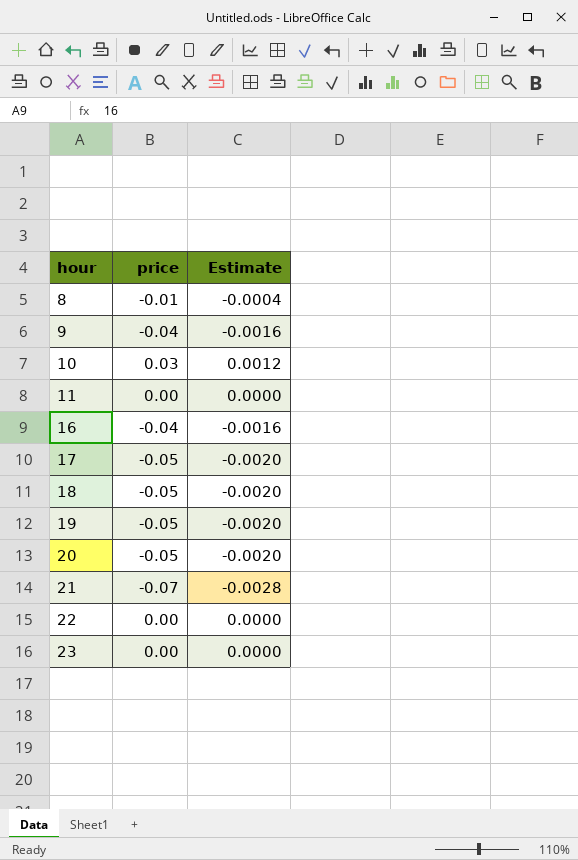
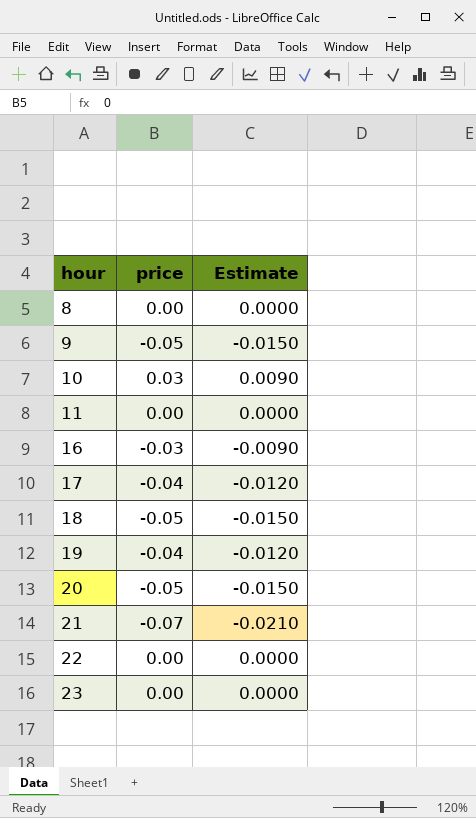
column Estimate | formula: [price] * 0.04 -> [price] * 0.3
8 | price: -0.01 -> 0.00
9 | price: -0.04 -> -0.05
16 | price: -0.04 -> -0.03
17 | price: -0.05 -> -0.04
19 | price: -0.05 -> -0.04

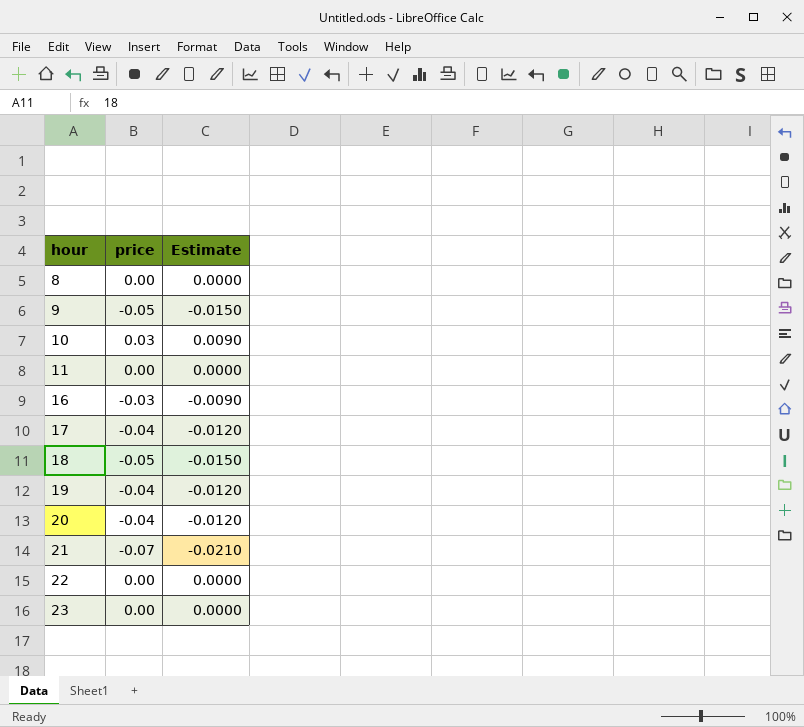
20 | price: -0.05 -> -0.04
20 | Estimate: -0.0150 -> -0.0120

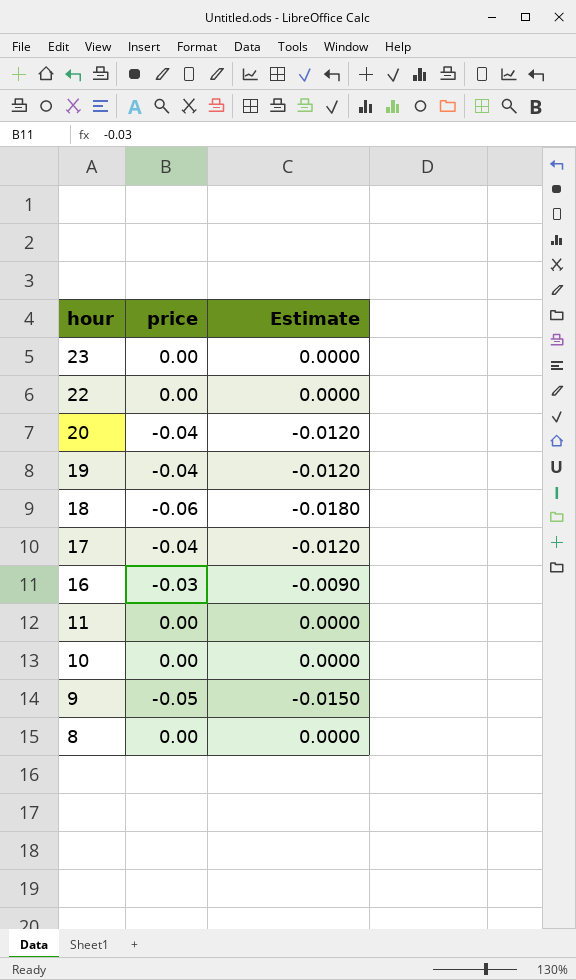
row order: hour ascending -> hour descending
row 21: -0.07 | -0.0210 -> none
18 | price: -0.05 -> -0.06
18 | Estimate: -0.0150 -> -0.0180
10 | price: 0.03 -> 0.00
10 | Estimate: 0.0090 -> 0.0000

